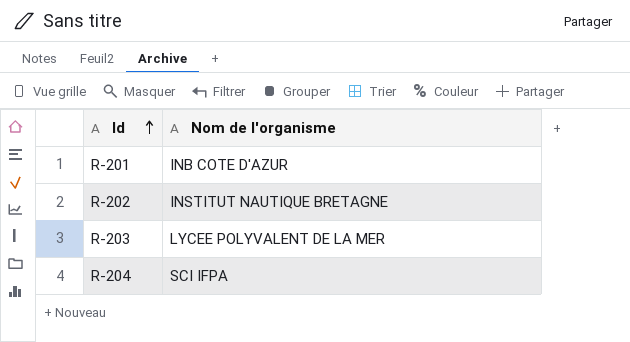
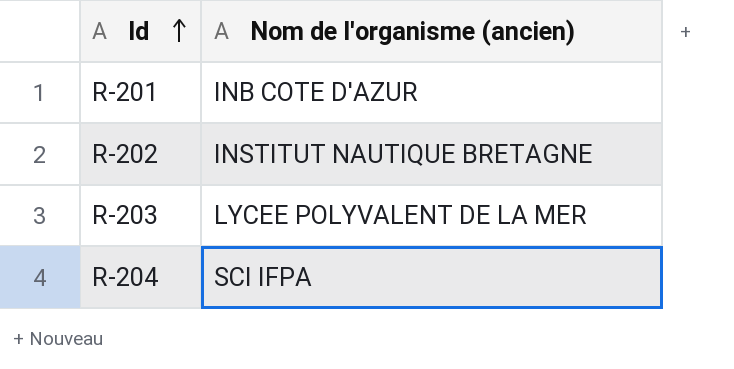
column name: Nom de l'organisme -> Nom de l'organisme (ancien)

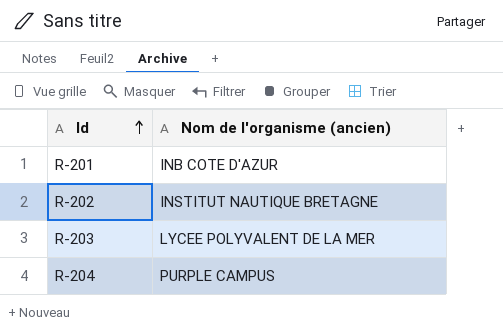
R-204 | Nom de l'organisme (ancien): SCI IFPA -> PURPLE CAMPUS

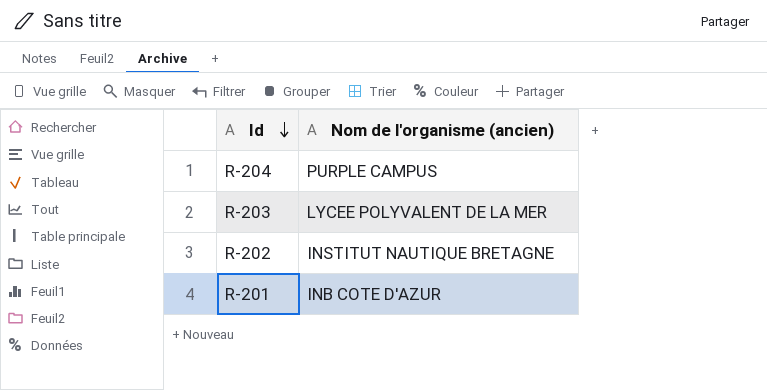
row order: Id ascending -> Id descending

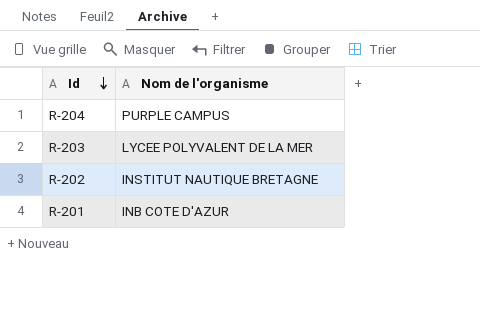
column name: Nom de l'organisme (ancien) -> Nom de l'organisme

